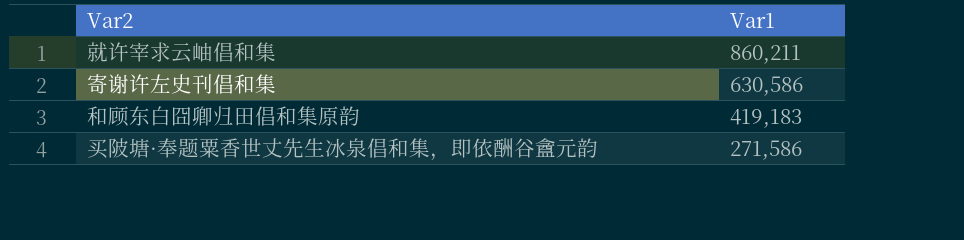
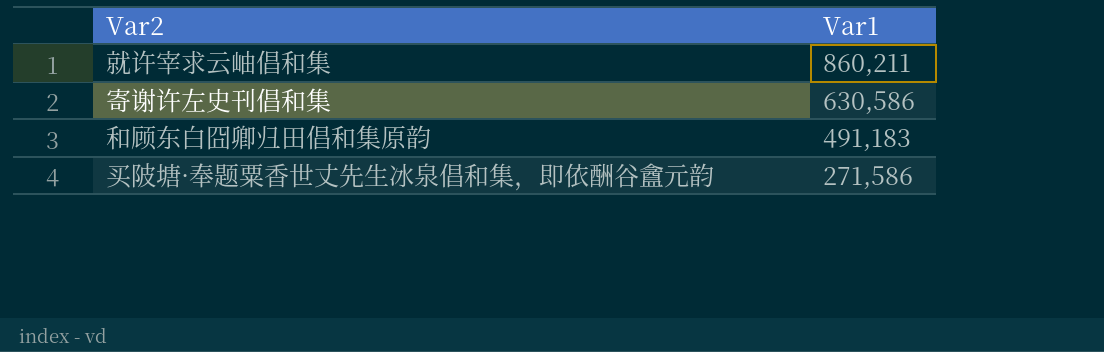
和顾东白囧卿归田倡和集原韵 | Var1: 419,183 -> 491,183

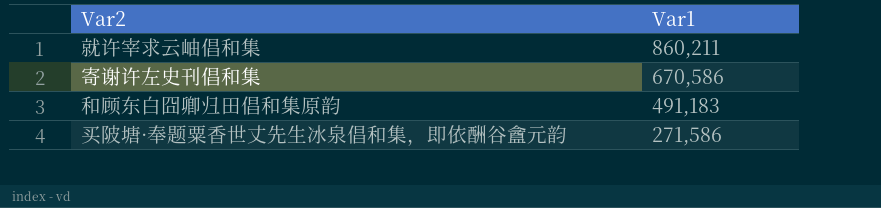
寄谢许左史刊倡和集 | Var1: 630,586 -> 670,586

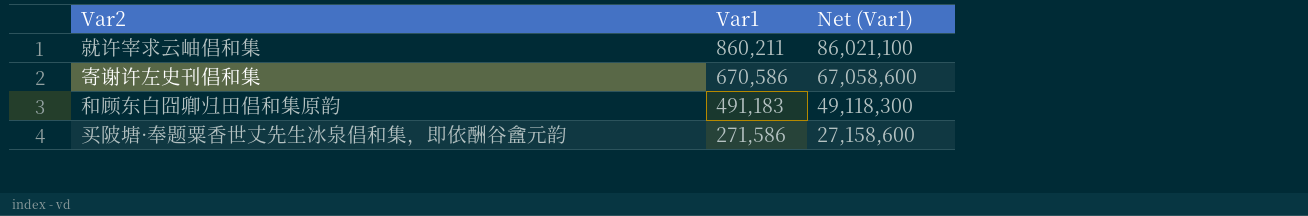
column Net (Var1) | formula: none -> [Var1] * 100

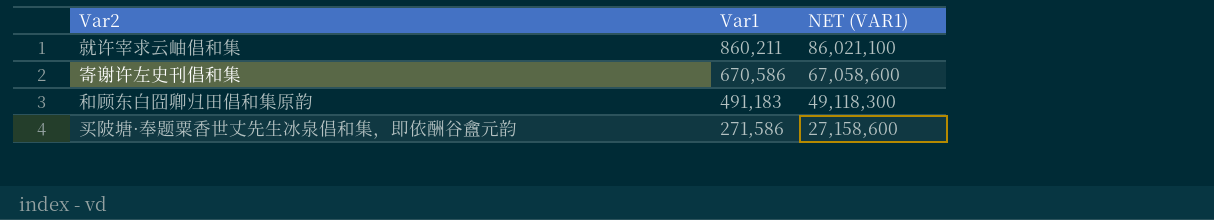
column name: Net (Var1) -> NET (VAR1)

